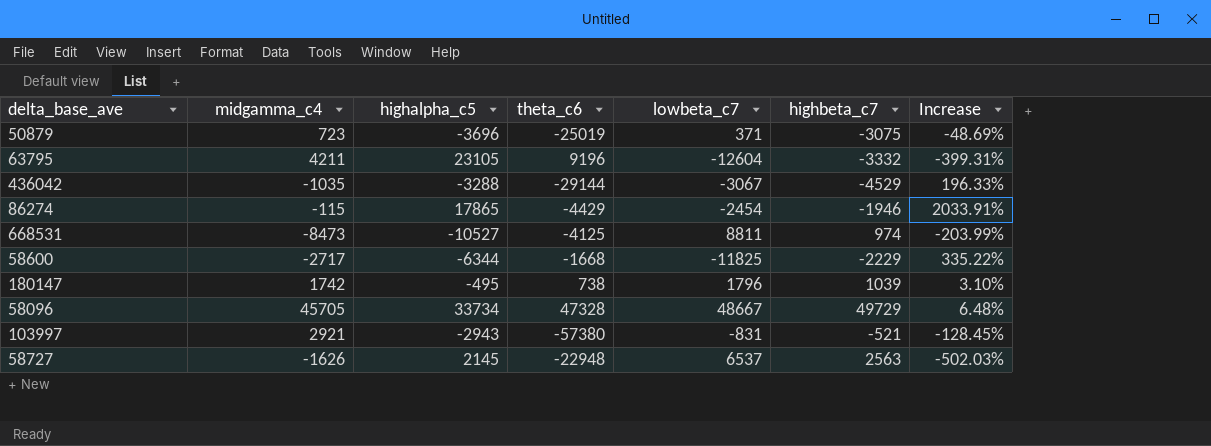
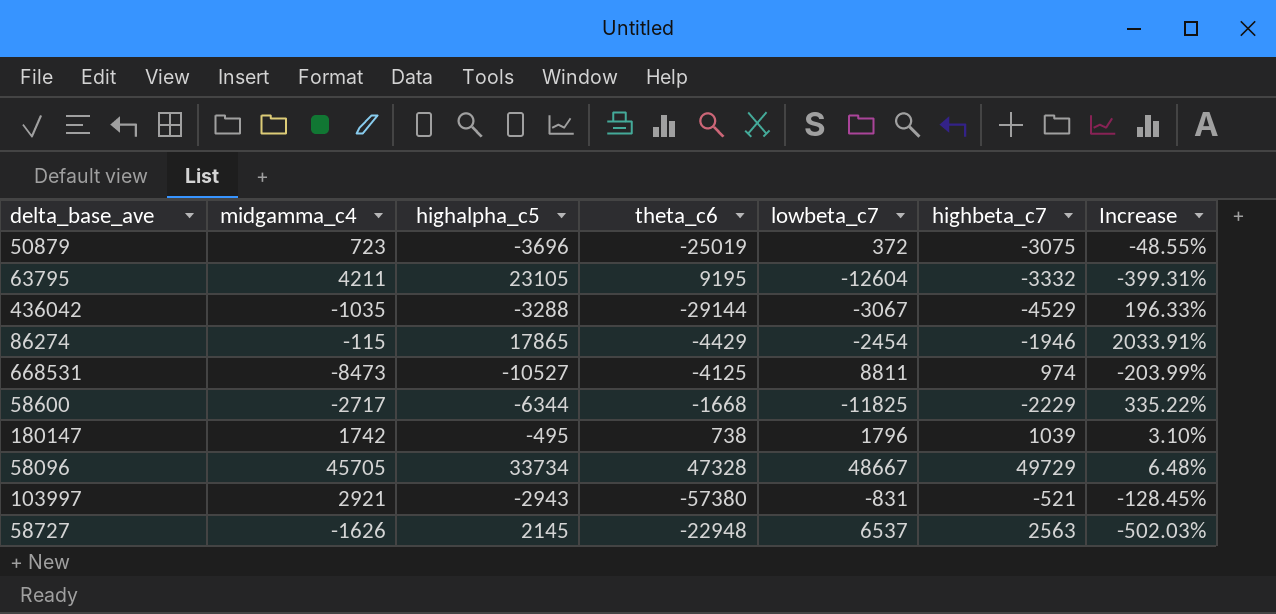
50879 | lowbeta_c7: 371 -> 372
50879 | Increase: -48.69% -> -48.55%
63795 | theta_c6: 9196 -> 9195

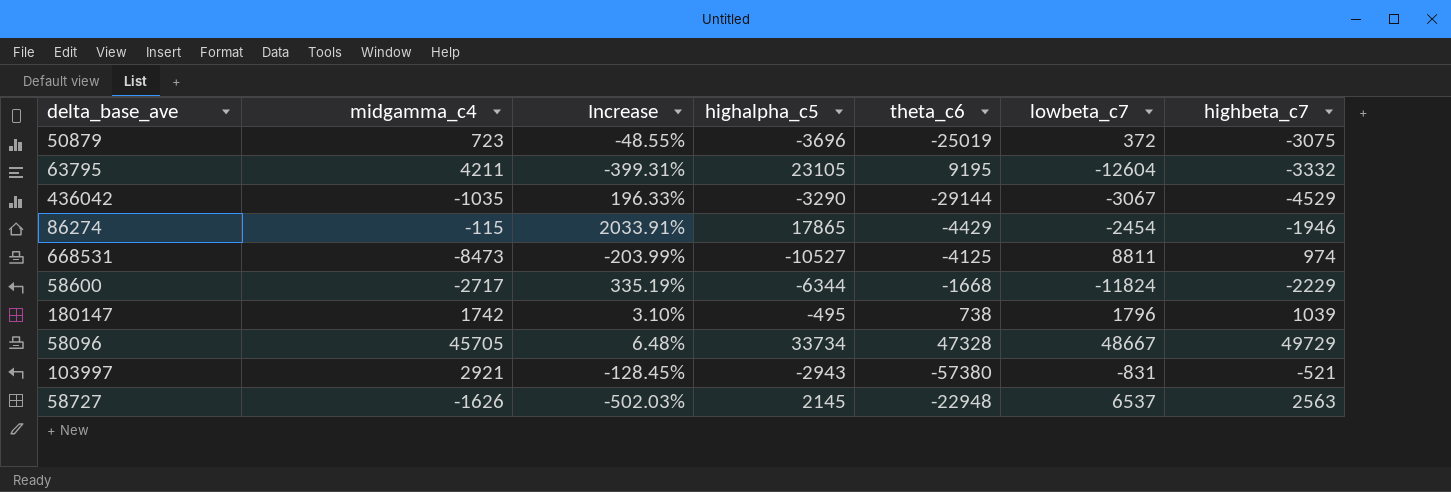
column Increase | position: 7 -> 3
436042 | highalpha_c5: -3288 -> -3290
58600 | Increase: 335.22% -> 335.19%
58600 | lowbeta_c7: -11825 -> -11824

